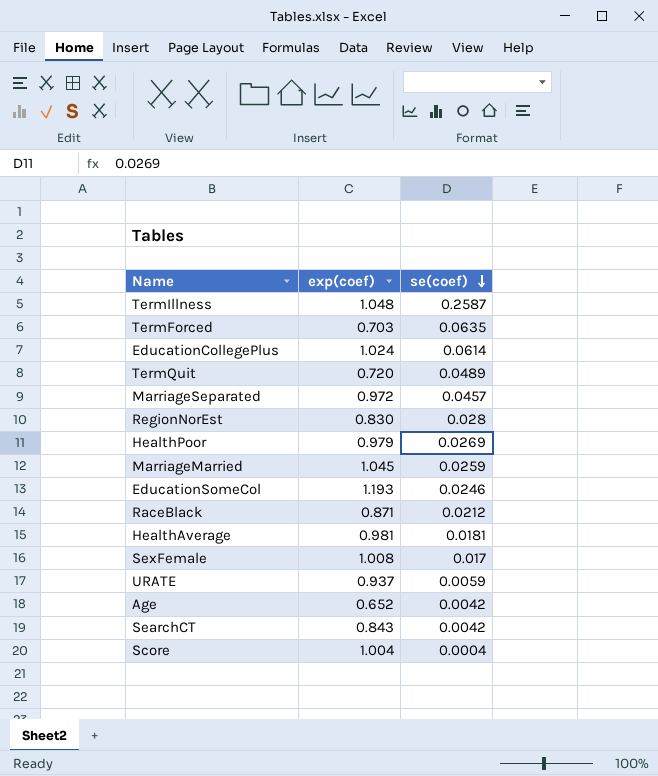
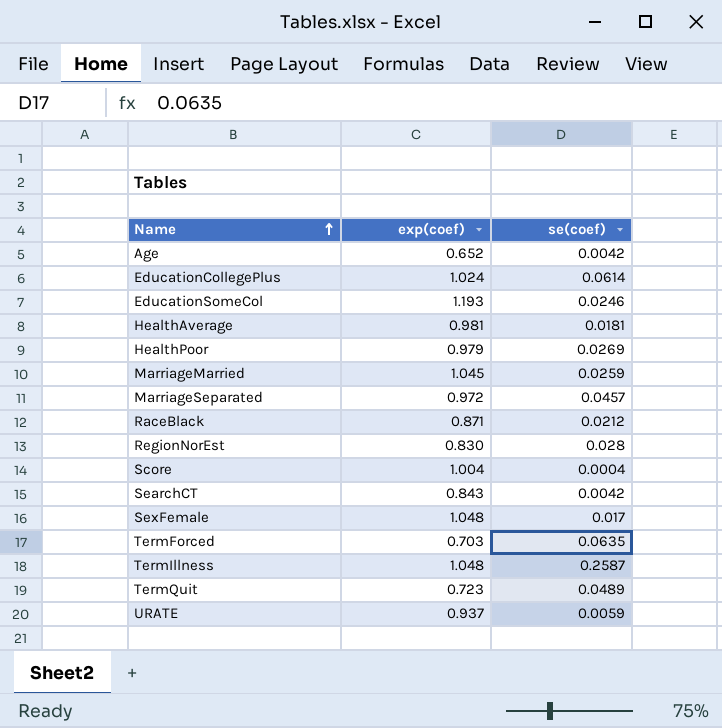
row order: se(coef) descending -> Name ascending
SexFemale | exp(coef): 1.008 -> 1.048
TermQuit | exp(coef): 0.720 -> 0.723

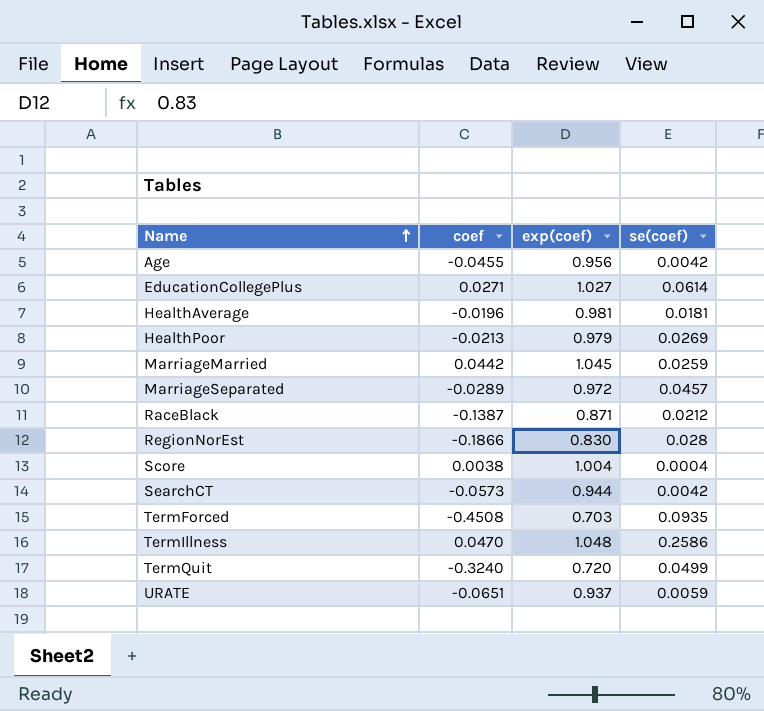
column coef | position: none -> 2
row EducationSomeCol: 1.193 | 0.0246 -> none
row SexFemale: 1.048 | 0.017 -> none
Age | exp(coef): 0.652 -> 0.956
EducationCollegePlus | exp(coef): 1.024 -> 1.027
SearchCT | exp(coef): 0.843 -> 0.944
TermForced | se(coef): 0.0635 -> 0.0935
TermIllness | se(coef): 0.2587 -> 0.2586
TermQuit | exp(coef): 0.723 -> 0.720
TermQuit | se(coef): 0.0489 -> 0.0499

